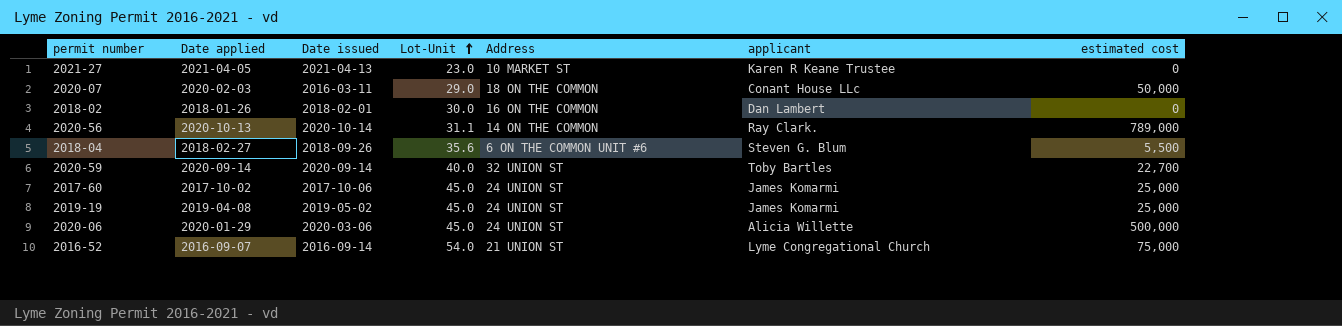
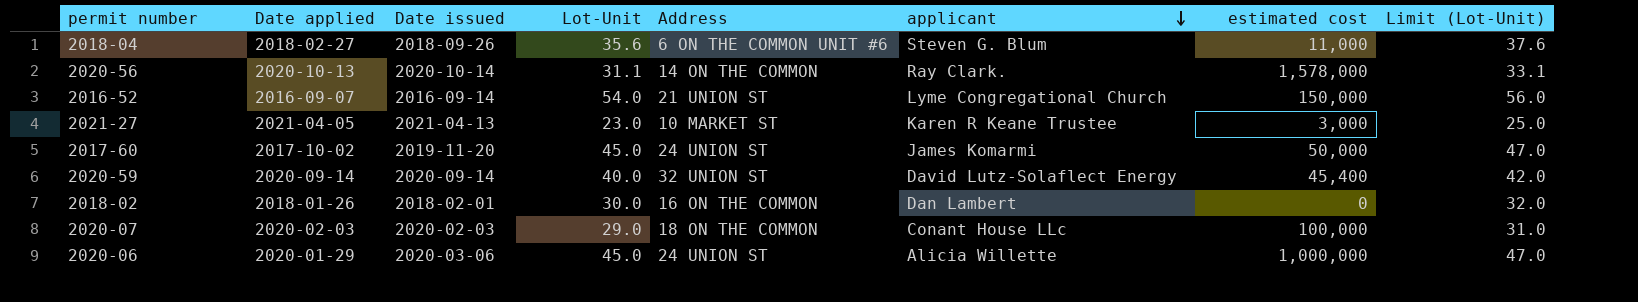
row order: Lot-Unit ascending -> applicant descending
column Limit (Lot-Unit) | formula: none -> [Lot-Unit] + 2
row 2019-19: 2019-04-08 | 2019-05-02 | 45.0 | 24 UNION ST | James Komarmi | 25,000 -> none
2018-04 | estimated cost: 5,500 -> 11,000
2020-56 | estimated cost: 789,000 -> 1,578,000
2016-52 | estimated cost: 75,000 -> 150,000
2021-27 | estimated cost: 0 -> 3,000
2017-60 | Date issued: 2017-10-06 -> 2019-11-20
2017-60 | estimated cost: 25,000 -> 50,000
2020-59 | applicant: Toby Bartles -> David Lutz-Solaflect Energy
2020-59 | estimated cost: 22,700 -> 45,400
2020-07 | Date issued: 2016-03-11 -> 2020-02-03
2020-07 | estimated cost: 50,000 -> 100,000
2020-06 | estimated cost: 500,000 -> 1,000,000

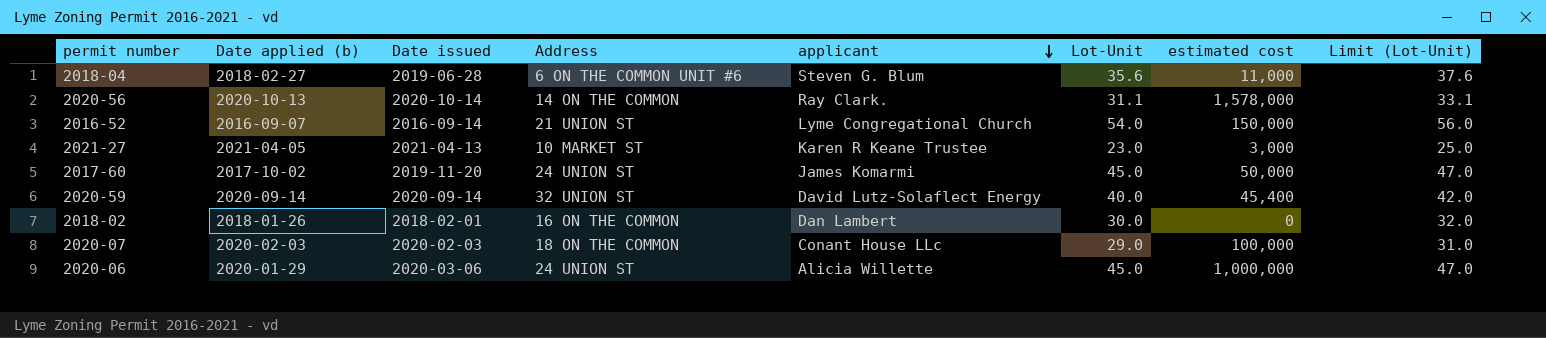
column name: Date applied -> Date applied (b)
column Lot-Unit | position: 4 -> 6
2018-04 | Date issued: 2018-09-26 -> 2019-06-28

